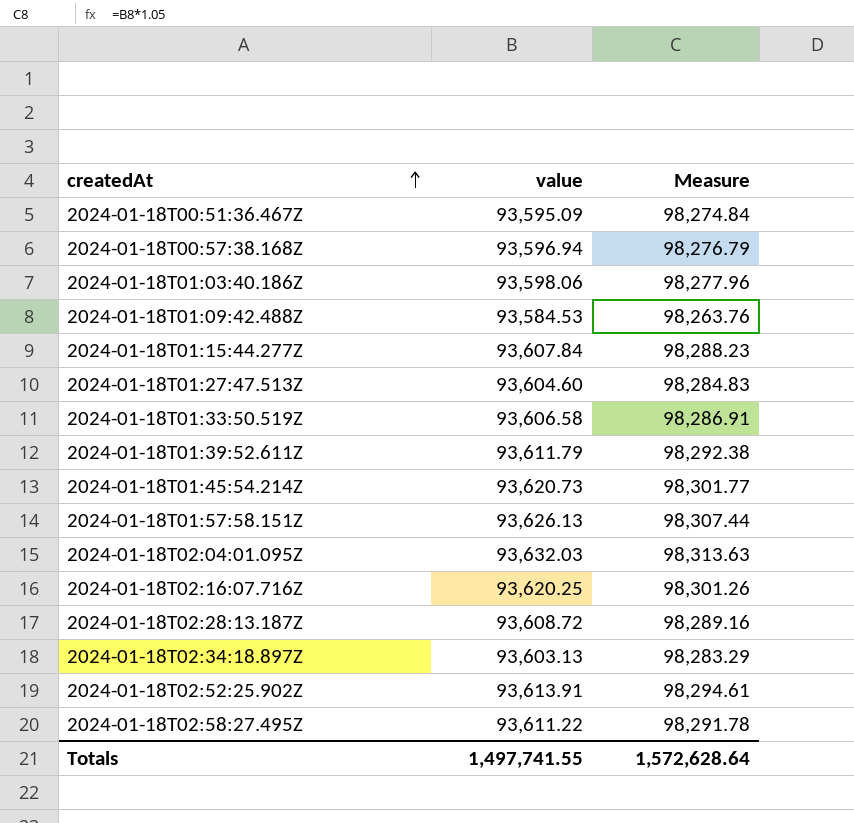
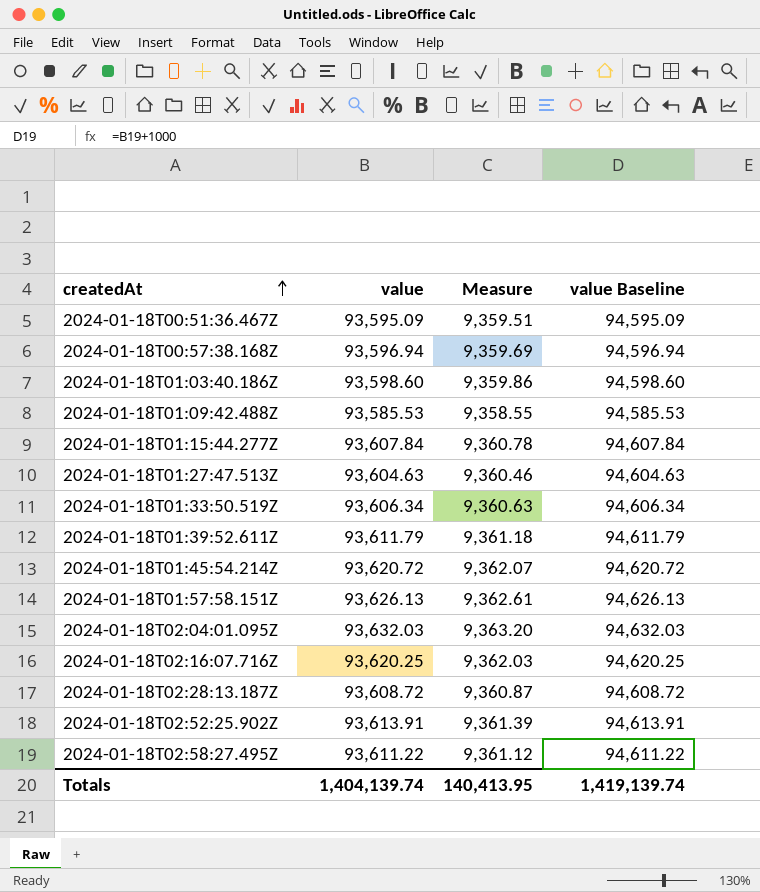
column Measure | formula: [value] * 1.05 -> [value] * 0.1
column value Baseline | formula: none -> [value] + 1000
row 2024-01-18T02:34:18.897Z: 93,603.13 | 98,283.29 -> none
2024-01-18T01:03:40.186Z | value: 93,598.06 -> 93,598.60
2024-01-18T01:09:42.488Z | value: 93,584.53 -> 93,585.53
2024-01-18T01:27:47.513Z | value: 93,604.60 -> 93,604.63
2024-01-18T01:33:50.519Z | value: 93,606.58 -> 93,606.34
2024-01-18T01:45:54.214Z | value: 93,620.73 -> 93,620.72
Totals | value: 1,497,741.55 -> 1,404,139.74
Totals | Measure: 1,572,628.64 -> 140,413.95

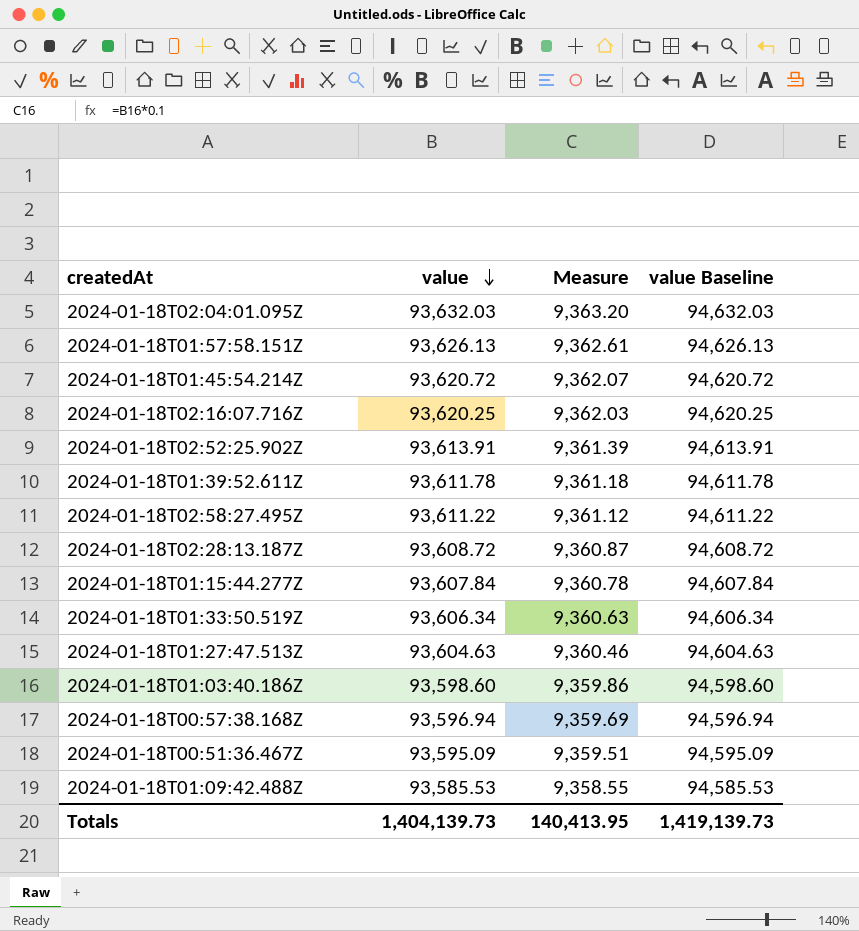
row order: createdAt ascending -> value descending
2024-01-18T01:39:52.611Z | value: 93,611.79 -> 93,611.78
2024-01-18T01:39:52.611Z | value Baseline: 94,611.79 -> 94,611.78
Totals | value: 1,404,139.74 -> 1,404,139.73
Totals | value Baseline: 1,419,139.74 -> 1,419,139.73

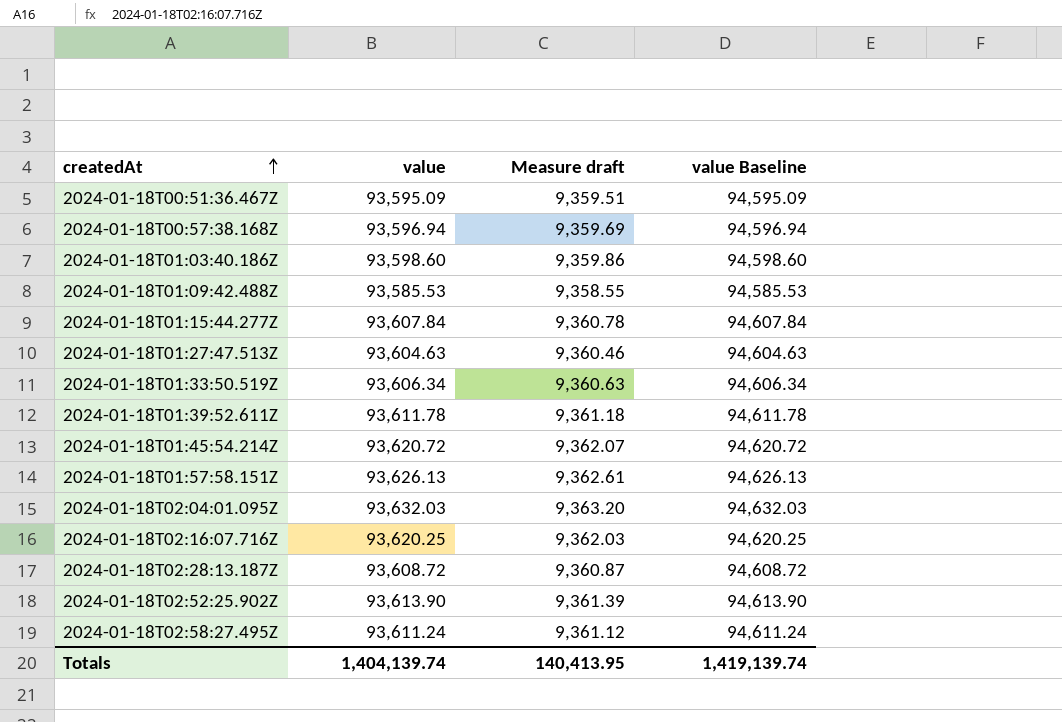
row order: value descending -> createdAt ascending
column name: Measure -> Measure draft
2024-01-18T02:52:25.902Z | value: 93,613.91 -> 93,613.90
2024-01-18T02:52:25.902Z | value Baseline: 94,613.91 -> 94,613.90
2024-01-18T02:58:27.495Z | value: 93,611.22 -> 93,611.24
2024-01-18T02:58:27.495Z | value Baseline: 94,611.22 -> 94,611.24
Totals | value: 1,404,139.73 -> 1,404,139.74
Totals | value Baseline: 1,419,139.73 -> 1,419,139.74

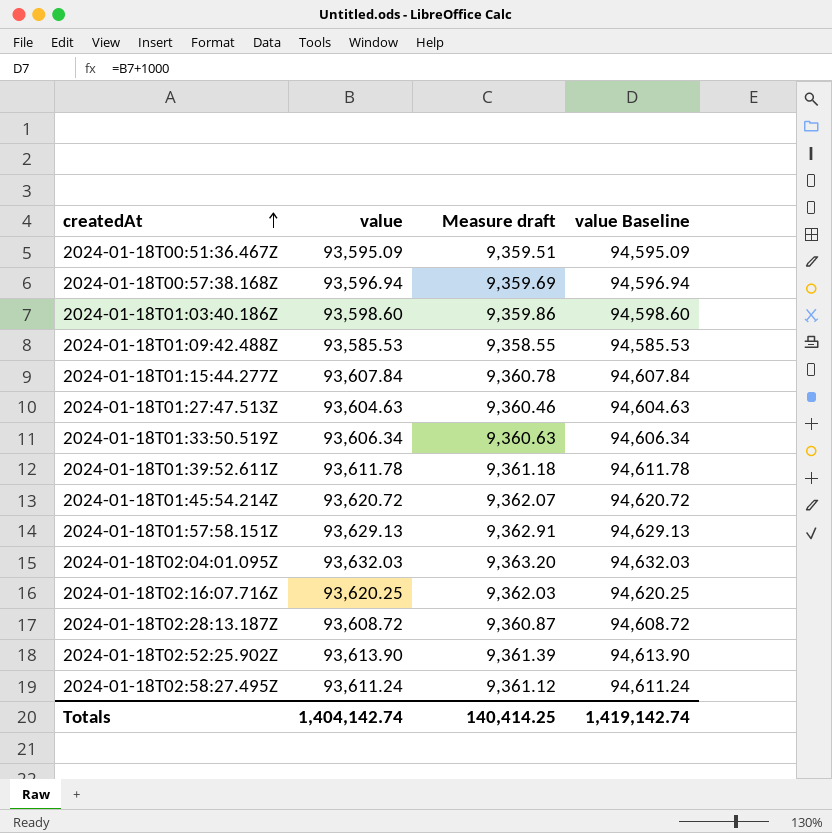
2024-01-18T01:57:58.151Z | value: 93,626.13 -> 93,629.13
2024-01-18T01:57:58.151Z | Measure draft: 9,362.61 -> 9,362.91
2024-01-18T01:57:58.151Z | value Baseline: 94,626.13 -> 94,629.13
Totals | value: 1,404,139.74 -> 1,404,142.74
Totals | Measure draft: 140,413.95 -> 140,414.25
Totals | value Baseline: 1,419,139.74 -> 1,419,142.74

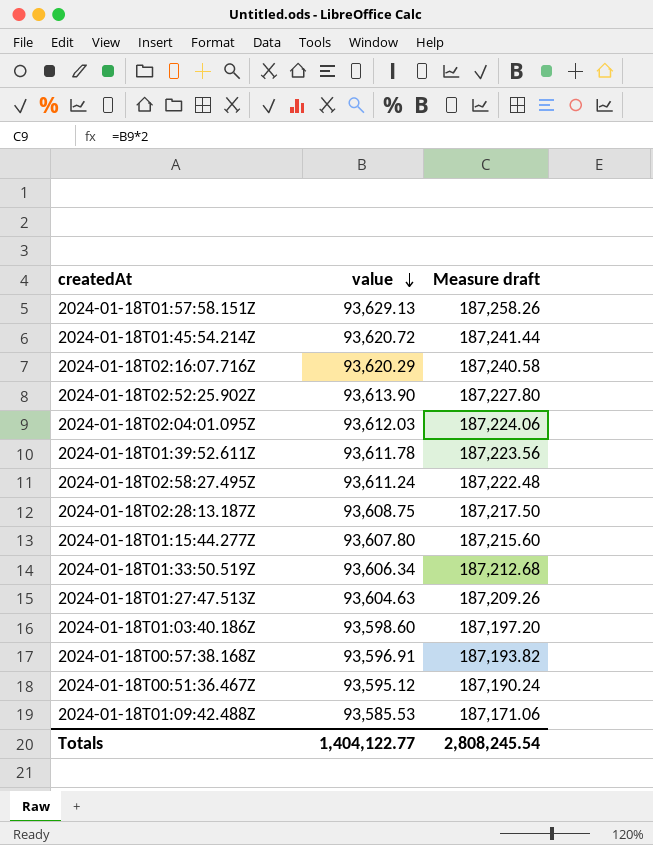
row order: createdAt ascending -> value descending
column value Baseline | formula: [value] + 1000 -> none
column Measure draft | formula: [value] * 0.1 -> [value] * 2
2024-01-18T02:16:07.716Z | value: 93,620.25 -> 93,620.29
2024-01-18T02:04:01.095Z | value: 93,632.03 -> 93,612.03
2024-01-18T02:28:13.187Z | value: 93,608.72 -> 93,608.75
2024-01-18T01:15:44.277Z | value: 93,607.84 -> 93,607.80
2024-01-18T00:57:38.168Z | value: 93,596.94 -> 93,596.91
2024-01-18T00:51:36.467Z | value: 93,595.09 -> 93,595.12
Totals | value: 1,404,142.74 -> 1,404,122.77
Totals | Measure draft: 140,414.25 -> 2,808,245.54

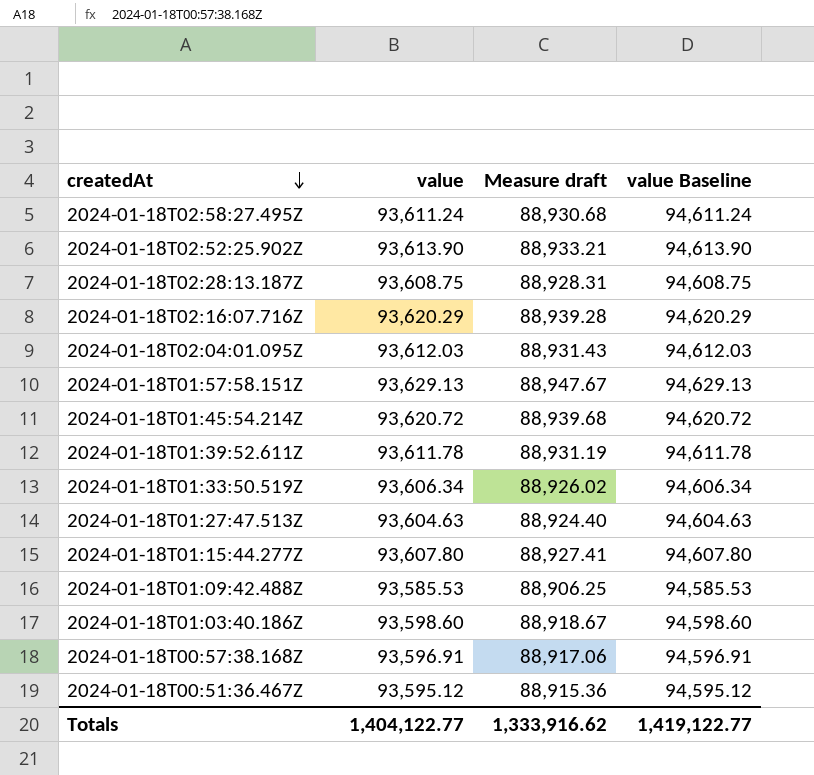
row order: value descending -> createdAt descending
column Measure draft | formula: [value] * 2 -> [value] * 0.95
column value Baseline | formula: none -> [value] + 1000
Totals | Measure draft: 2,808,245.54 -> 1,333,916.62

